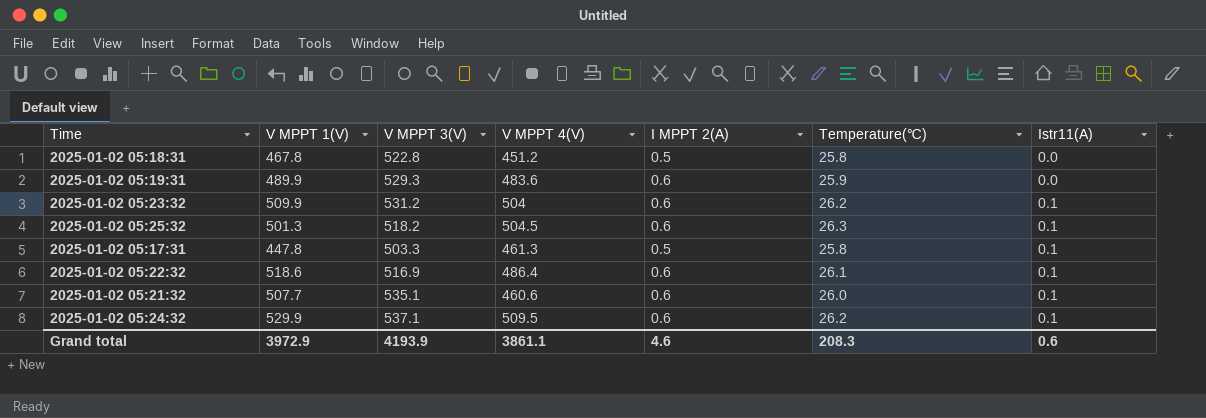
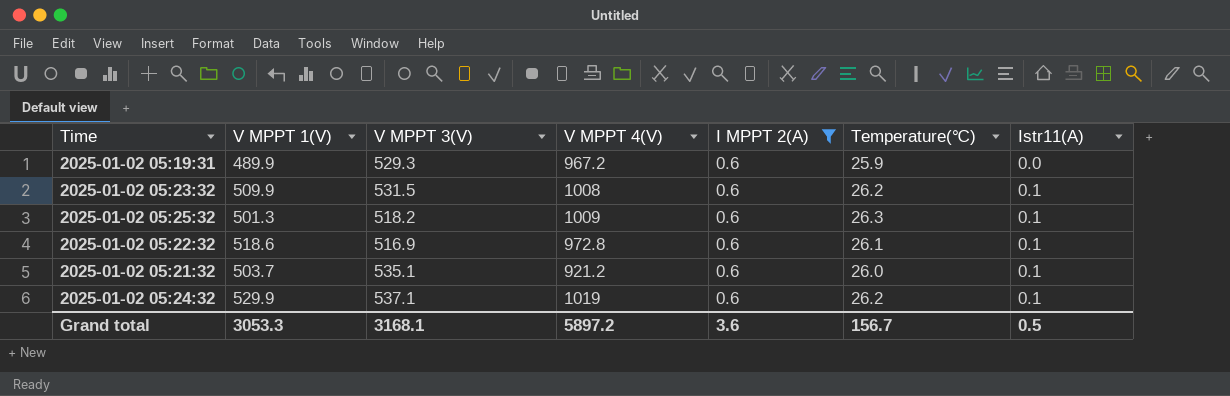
filter: none -> I MPPT 2(A) = 0.6
2025-01-02 05:19:31 | V MPPT 4(V): 483.6 -> 967.2
2025-01-02 05:23:32 | V MPPT 3(V): 531.2 -> 531.5
2025-01-02 05:23:32 | V MPPT 4(V): 504 -> 1008
2025-01-02 05:25:32 | V MPPT 4(V): 504.5 -> 1009
2025-01-02 05:22:32 | V MPPT 4(V): 486.4 -> 972.8
2025-01-02 05:21:32 | V MPPT 1(V): 507.7 -> 503.7
2025-01-02 05:21:32 | V MPPT 4(V): 460.6 -> 921.2
2025-01-02 05:24:32 | V MPPT 4(V): 509.5 -> 1019
Grand total | V MPPT 1(V): 3972.9 -> 3053.3
Grand total | V MPPT 3(V): 4193.9 -> 3168.1
Grand total | V MPPT 4(V): 3861.1 -> 5897.2
Grand total | I MPPT 2(A): 4.6 -> 3.6
Grand total | Temperature(℃): 208.3 -> 156.7
Grand total | Istr11(A): 0.6 -> 0.5

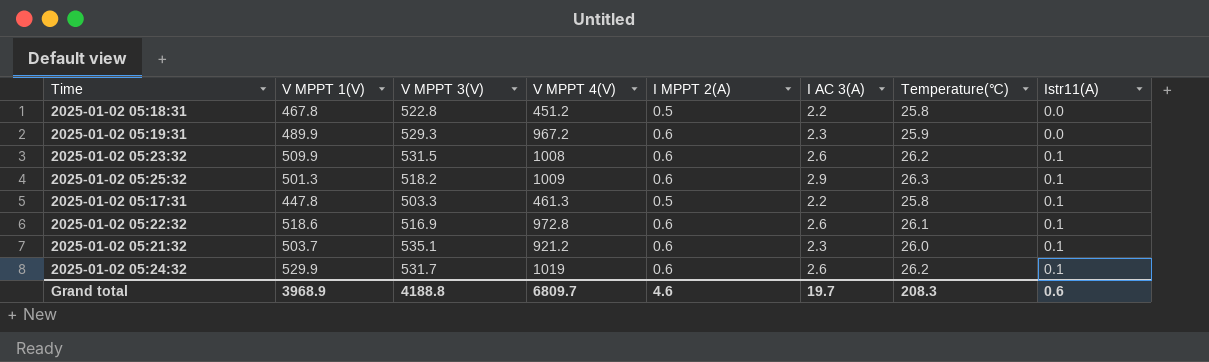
filter: I MPPT 2(A) = 0.6 -> none
column I AC 3(A) | position: none -> 6
2025-01-02 05:24:32 | V MPPT 3(V): 537.1 -> 531.7
Grand total | V MPPT 1(V): 3053.3 -> 3968.9
Grand total | V MPPT 3(V): 3168.1 -> 4188.8
Grand total | V MPPT 4(V): 5897.2 -> 6809.7
Grand total | I MPPT 2(A): 3.6 -> 4.6
Grand total | Temperature(℃): 156.7 -> 208.3
Grand total | Istr11(A): 0.5 -> 0.6

